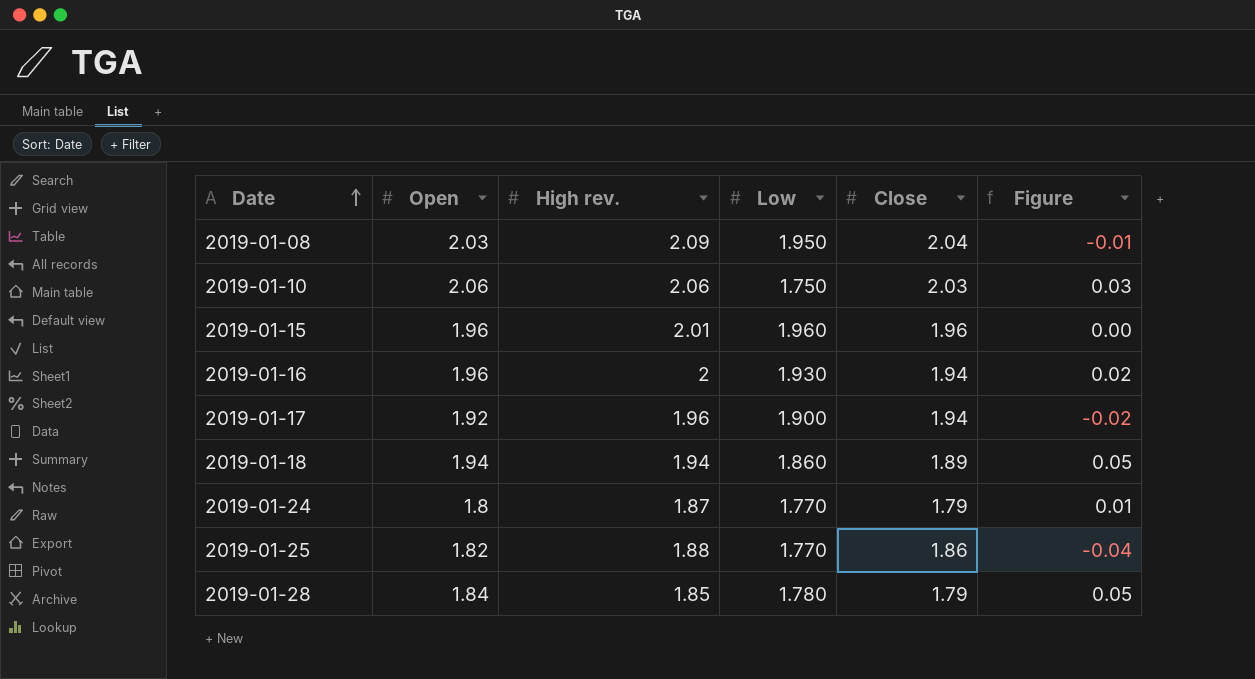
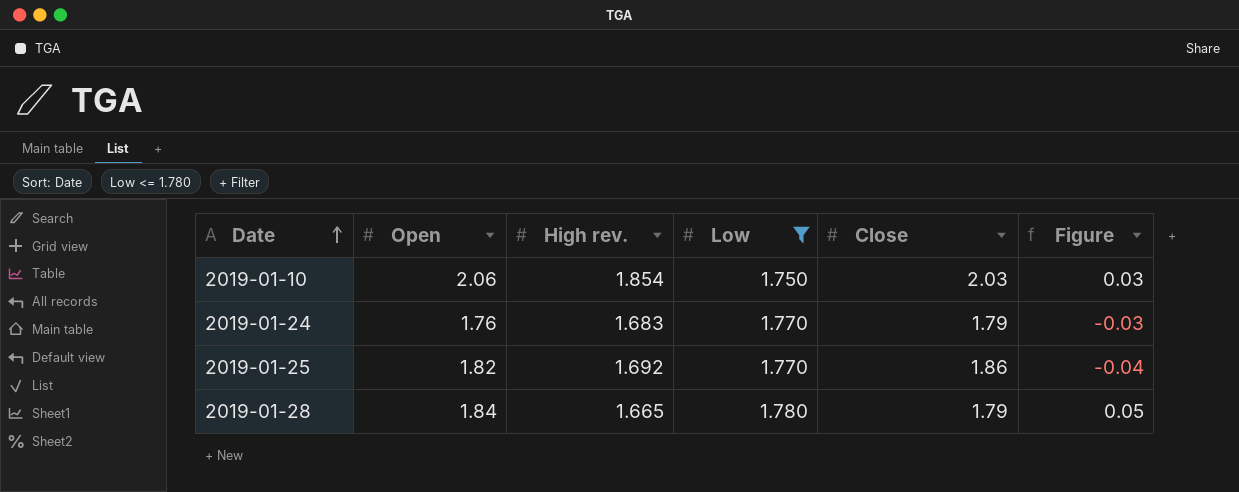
filter: none -> Low <= 1.780
2019-01-10 | High rev.: 2.06 -> 1.854
2019-01-24 | Open: 1.8 -> 1.76
2019-01-24 | High rev.: 1.87 -> 1.683
2019-01-24 | Figure: 0.01 -> -0.03
2019-01-25 | High rev.: 1.88 -> 1.692
2019-01-28 | High rev.: 1.85 -> 1.665

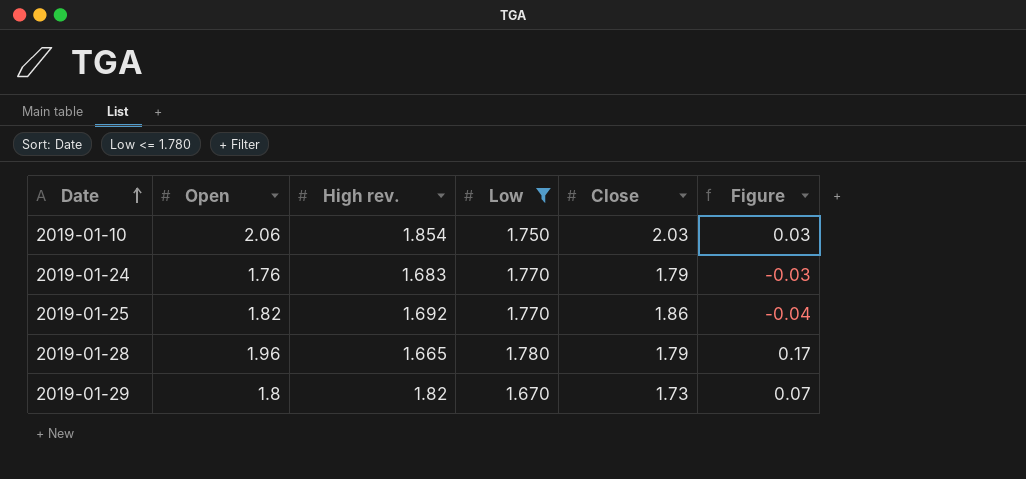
2019-01-28 | Open: 1.84 -> 1.96
2019-01-28 | Figure: 0.05 -> 0.17
row 2019-01-29: none -> 1.8 | 1.82 | 1.670 | 1.73 | 0.07

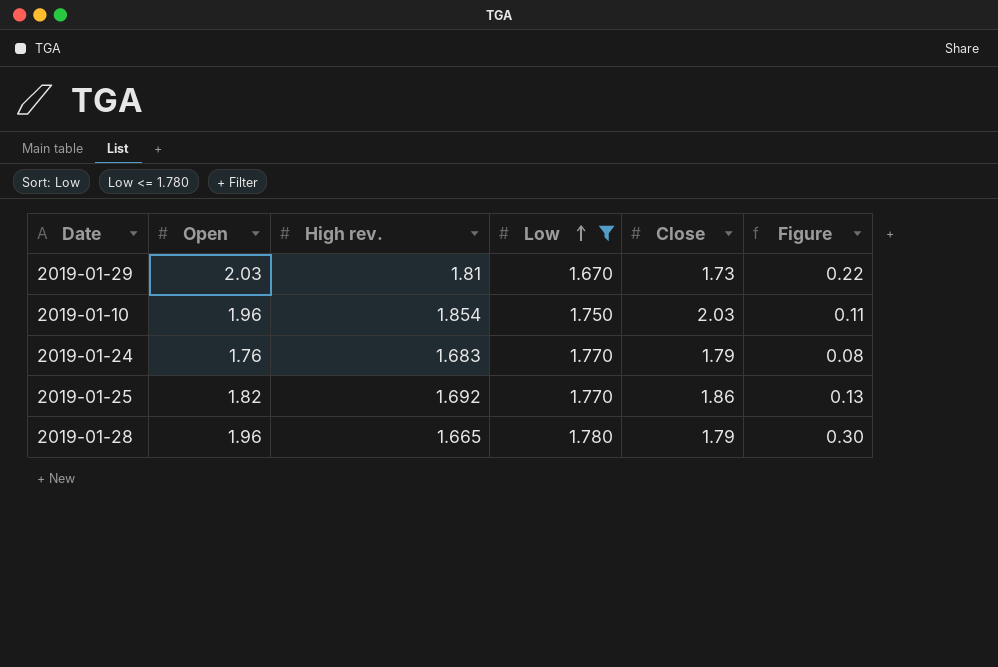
row order: Date ascending -> Low ascending
column Figure | formula: [Open] - [Close] -> [Open] - [High rev.]
2019-01-29 | Open: 1.8 -> 2.03
2019-01-29 | High rev.: 1.82 -> 1.81
2019-01-10 | Open: 2.06 -> 1.96

